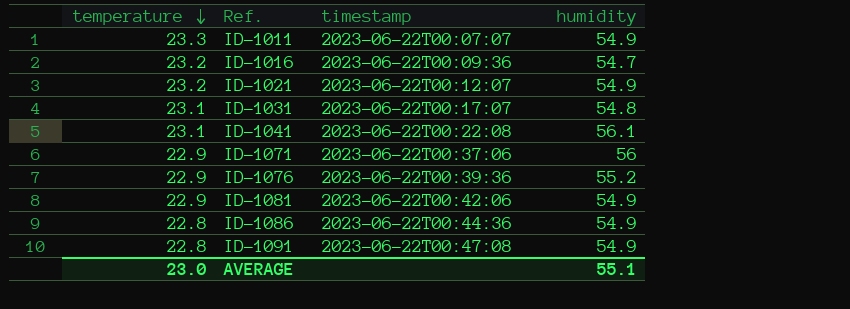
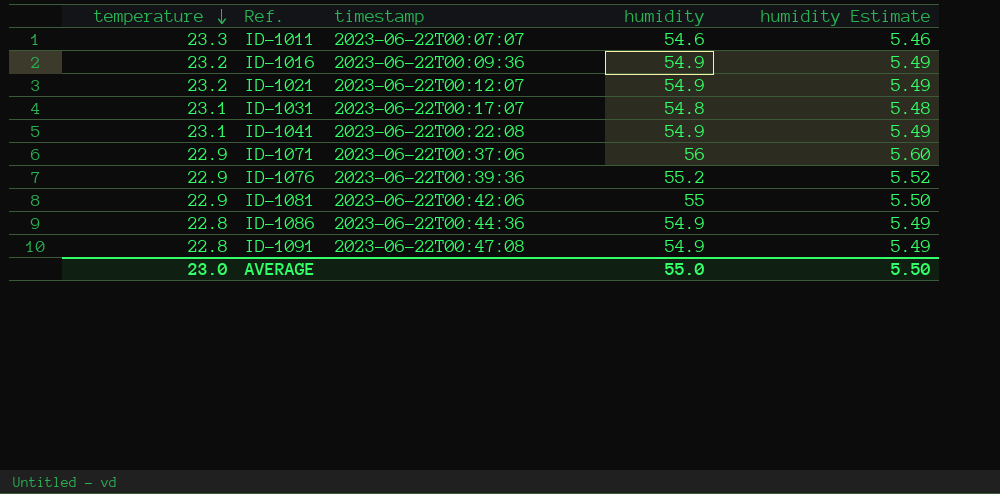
column humidity Estimate | formula: none -> [humidity] * 0.1
ID-1011 | humidity: 54.9 -> 54.6
ID-1016 | humidity: 54.7 -> 54.9
ID-1041 | humidity: 56.1 -> 54.9
ID-1081 | humidity: 54.9 -> 55
AVERAGE | humidity: 55.1 -> 55.0

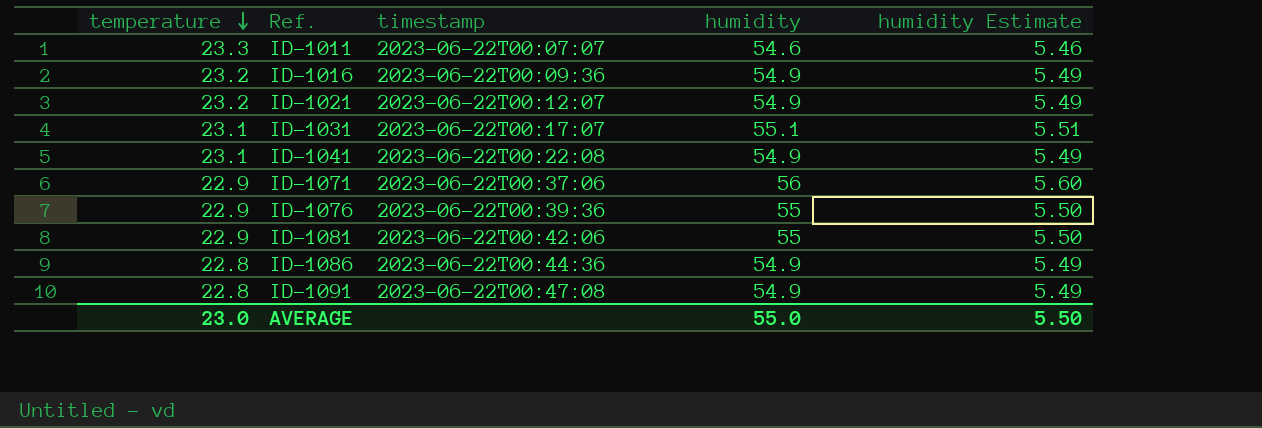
ID-1031 | humidity: 54.8 -> 55.1
ID-1031 | humidity Estimate: 5.48 -> 5.51
ID-1076 | humidity: 55.2 -> 55
ID-1076 | humidity Estimate: 5.52 -> 5.50

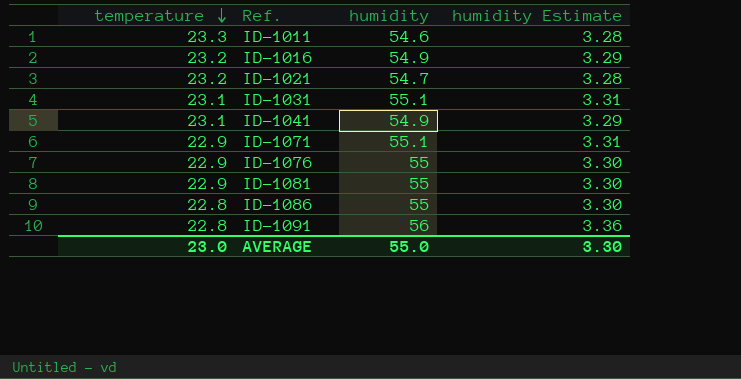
column timestamp | position: 3 -> none
column humidity Estimate | formula: [humidity] * 0.1 -> [humidity] * 0.06
ID-1021 | humidity: 54.9 -> 54.7
ID-1071 | humidity: 56 -> 55.1
ID-1086 | humidity: 54.9 -> 55
ID-1091 | humidity: 54.9 -> 56
AVERAGE | humidity Estimate: 5.50 -> 3.30

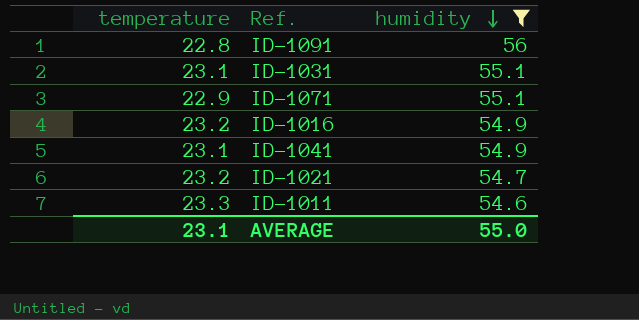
filter: none -> humidity != 55
row order: temperature descending -> humidity descending
column humidity Estimate | formula: [humidity] * 0.06 -> none
AVERAGE | temperature: 23.0 -> 23.1

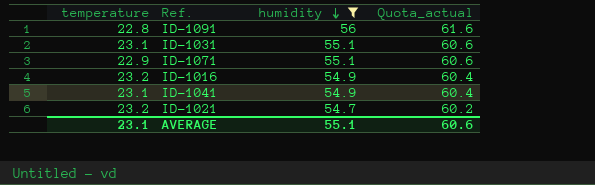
column Quota_actual | formula: none -> [humidity] * 1.1
row ID-1011: 23.3 | 54.6 -> none
AVERAGE | humidity: 55.0 -> 55.1

